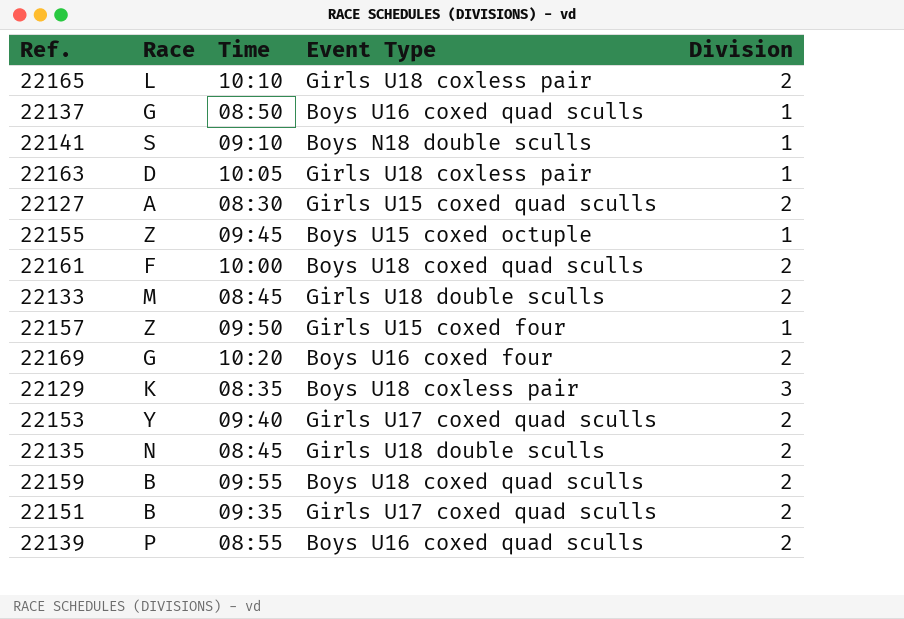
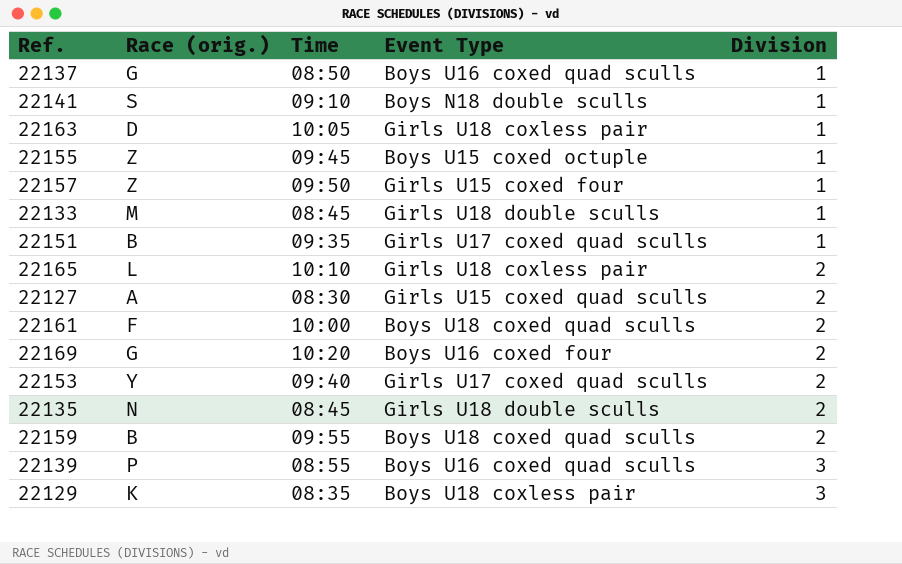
row order: none -> Division ascending
column name: Race -> Race (orig.)
22133 | Division: 2 -> 1
22151 | Division: 2 -> 1
22139 | Division: 2 -> 3

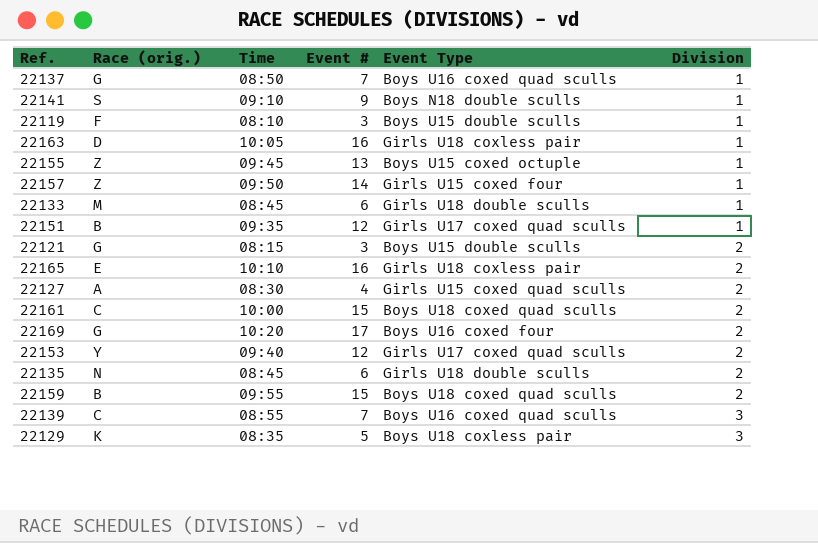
column Event # | position: none -> 4
row 22119: none -> F | 08:10 | 3 | Boys U15 double sculls | 1
row 22121: none -> G | 08:15 | 3 | Boys U15 double sculls | 2
22165 | Race (orig.): L -> E
22161 | Race (orig.): F -> C
22139 | Race (orig.): P -> C

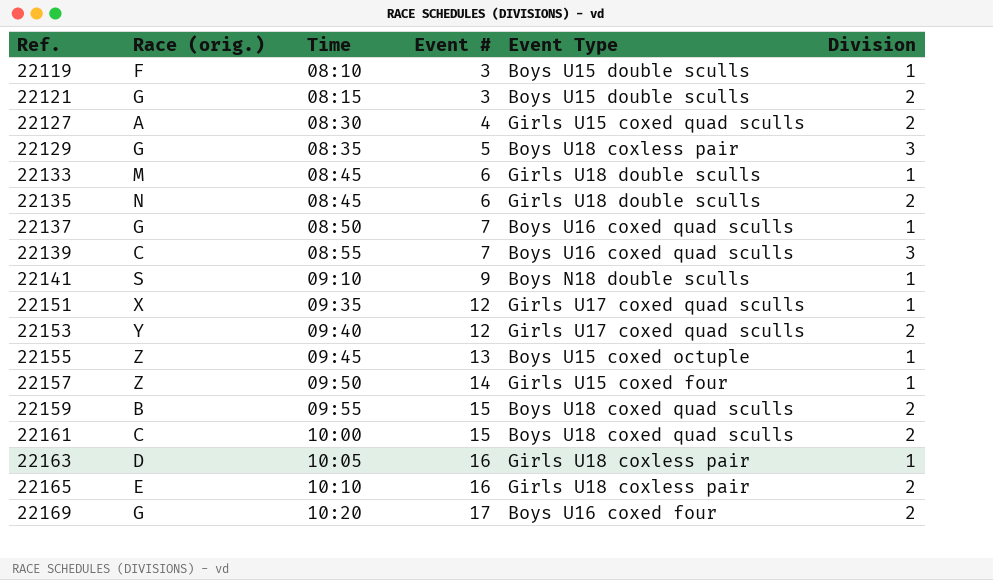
row order: Division ascending -> Ref. ascending
22129 | Race (orig.): K -> G
22151 | Race (orig.): B -> X

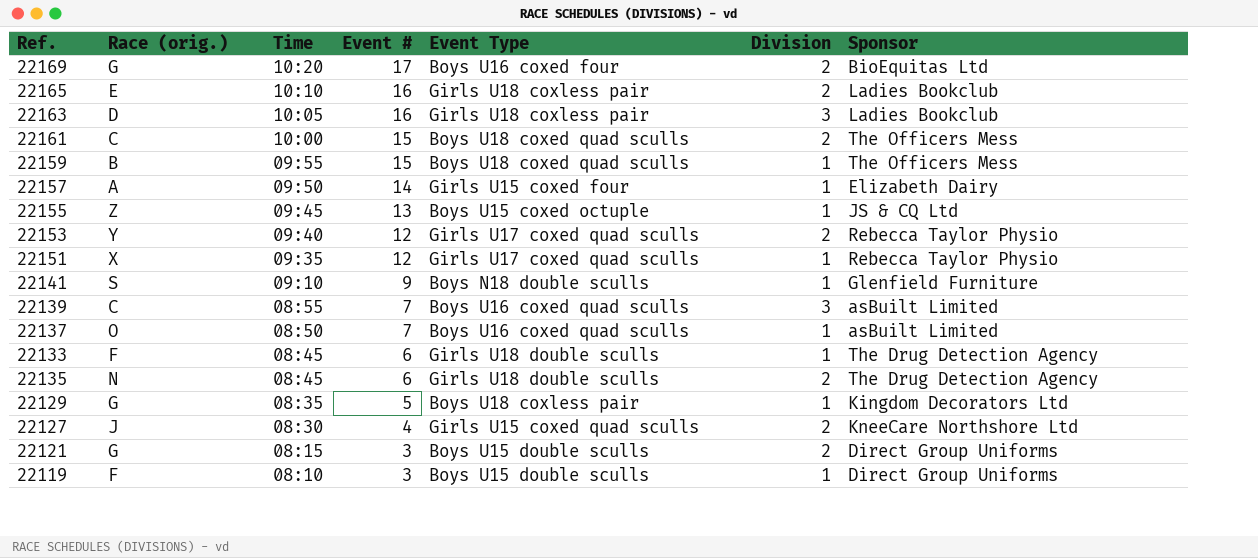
row order: Ref. ascending -> Time descending
column Sponsor | position: none -> 7
22163 | Division: 1 -> 3
22159 | Division: 2 -> 1
22157 | Race (orig.): Z -> A
22137 | Race (orig.): G -> O
22133 | Race (orig.): M -> F
22129 | Division: 3 -> 1
22127 | Race (orig.): A -> J

